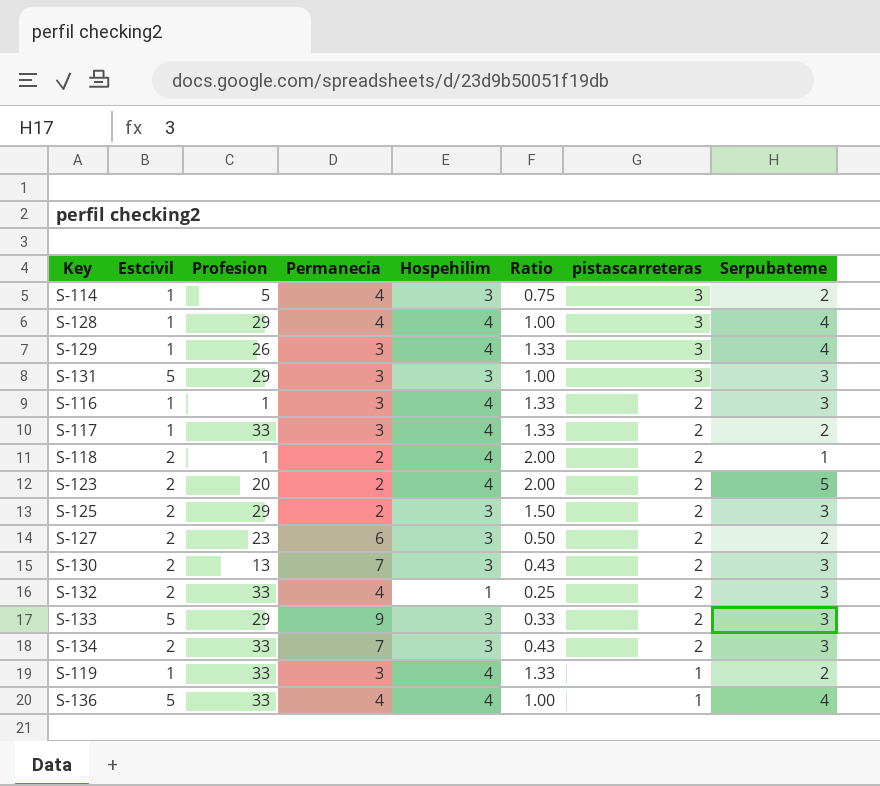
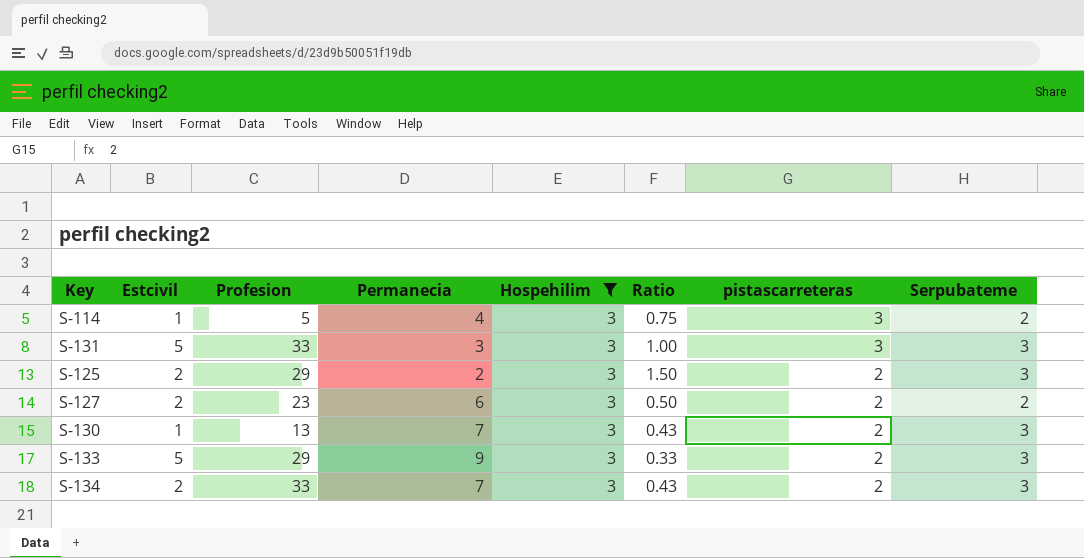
filter: none -> Hospehilim = 3
S-131 | Profesion: 29 -> 33
S-130 | Estcivil: 2 -> 1

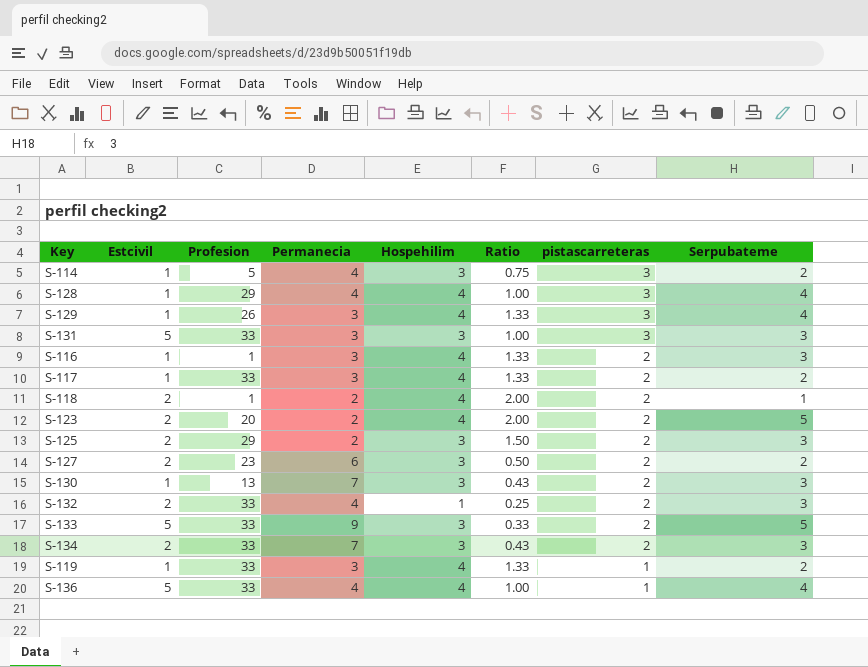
filter: Hospehilim = 3 -> none
S-133 | Profesion: 29 -> 33
S-133 | Serpubateme: 3 -> 5

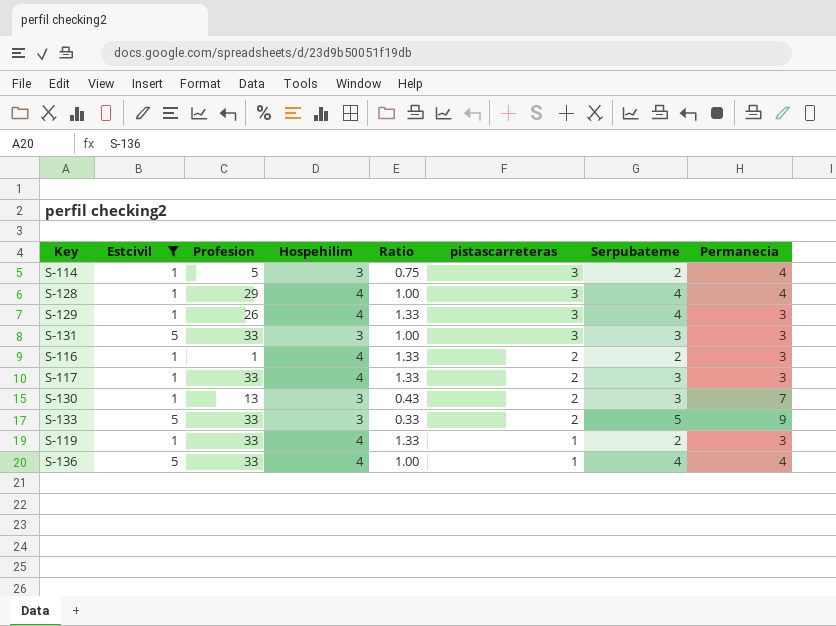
filter: none -> Estcivil != 2
column Permanecia | position: 4 -> 8
S-116 | Serpubateme: 3 -> 2
S-117 | Serpubateme: 2 -> 3

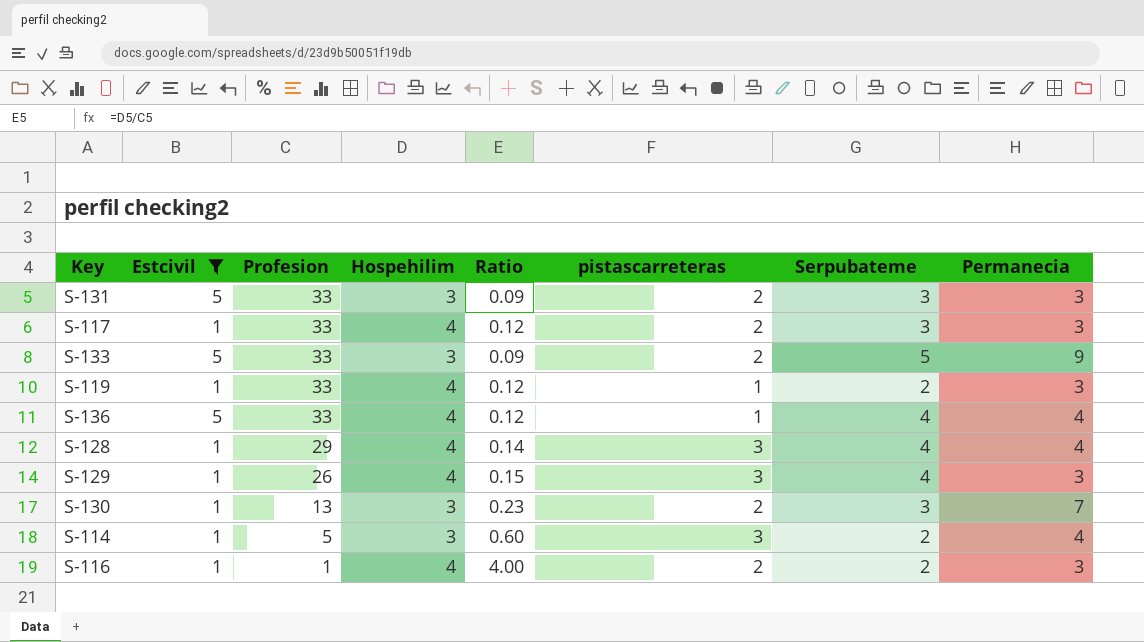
row order: pistascarreteras descending -> Profesion descending
column Ratio | formula: [Hospehilim] / [Permanecia] -> [Hospehilim] / [Profesion]
S-131 | pistascarreteras: 3 -> 2

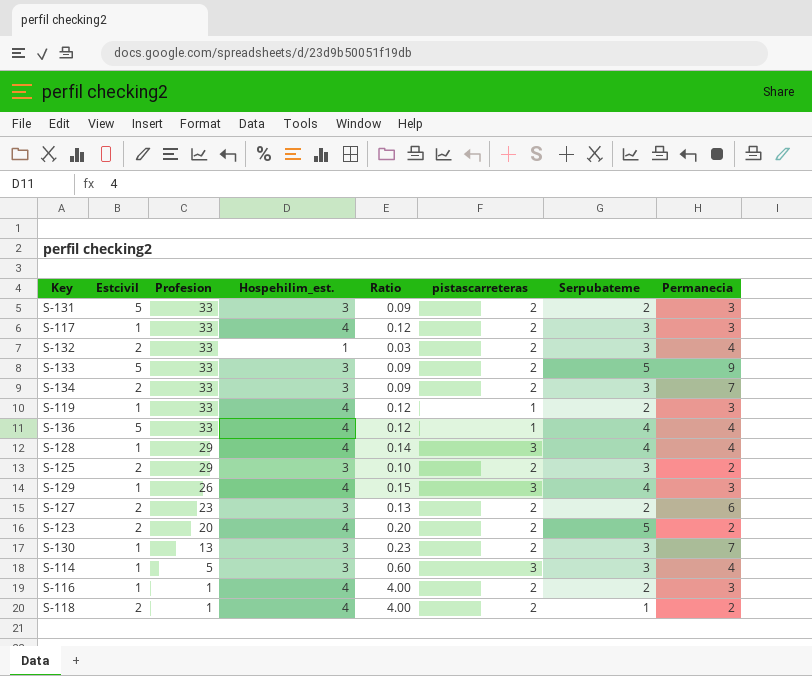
filter: Estcivil != 2 -> none
column name: Hospehilim -> Hospehilim_est.
S-131 | Serpubateme: 3 -> 2
S-114 | Serpubateme: 2 -> 3

